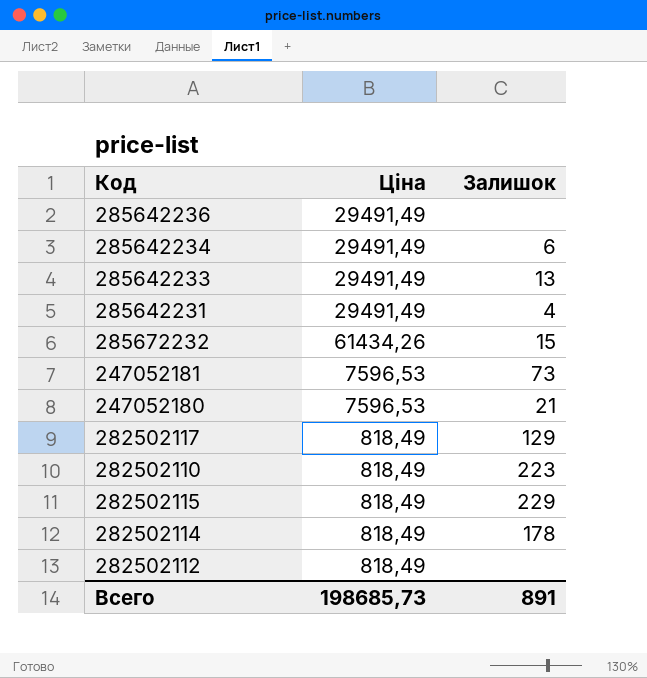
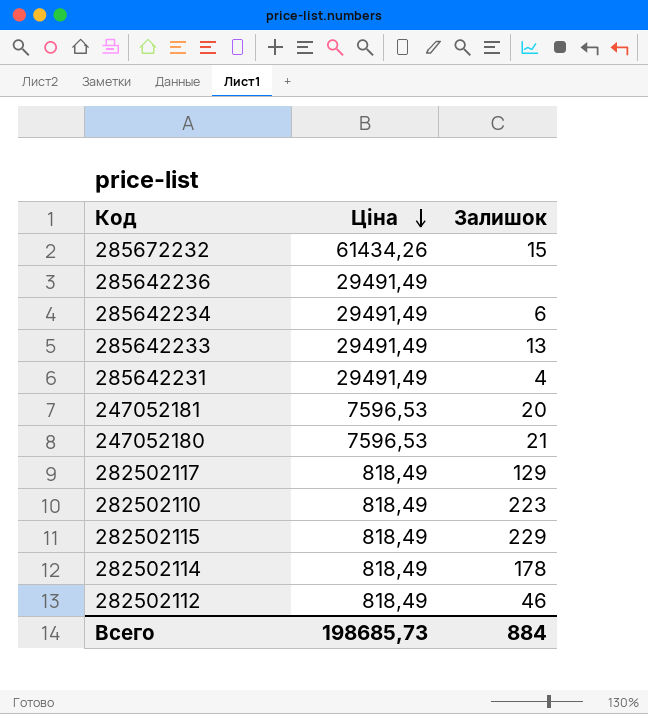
row order: none -> Ціна descending
247052181 | Залишок: 73 -> 20
282502112 | Залишок: none -> 46
Всего | Залишок: 891 -> 884

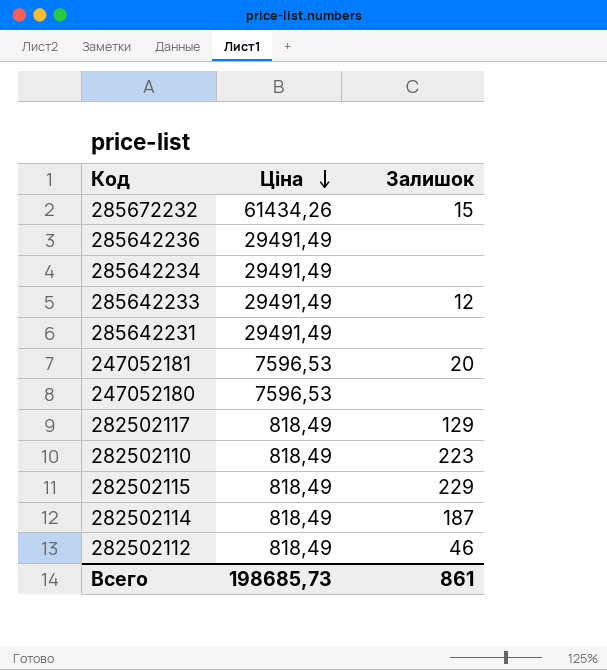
285642234 | Залишок: 6 -> none
285642233 | Залишок: 13 -> 12
285642231 | Залишок: 4 -> none
247052180 | Залишок: 21 -> none
282502114 | Залишок: 178 -> 187
Всего | Залишок: 884 -> 861

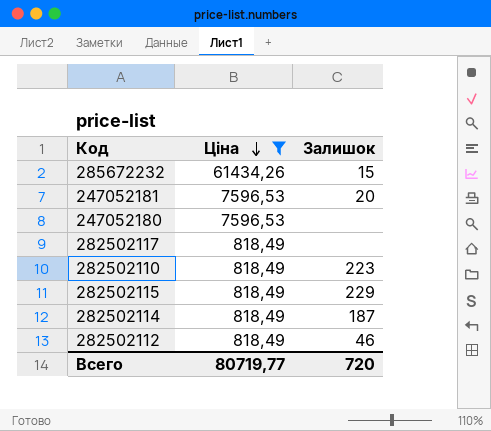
filter: none -> Ціна != 29491,49
282502117 | Залишок: 129 -> none
Всего | Ціна: 198685,73 -> 80719,77
Всего | Залишок: 861 -> 720

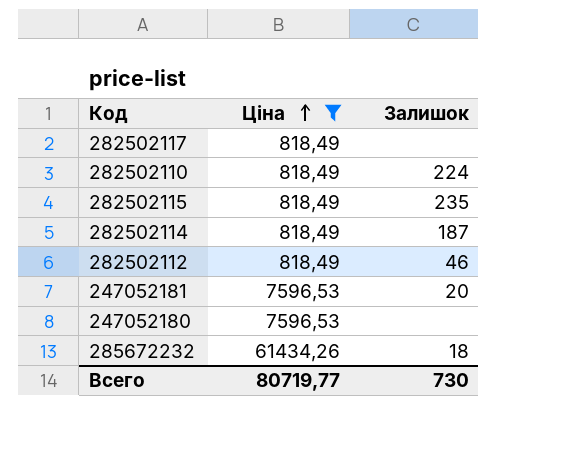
row order: Ціна descending -> Ціна ascending
282502110 | Залишок: 223 -> 224
282502115 | Залишок: 229 -> 235
285672232 | Залишок: 15 -> 18
Всего | Залишок: 720 -> 730

